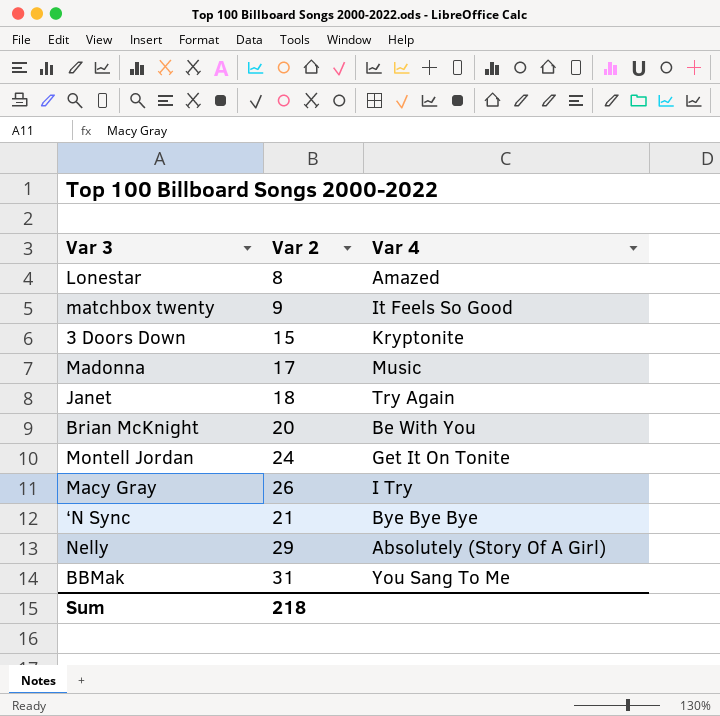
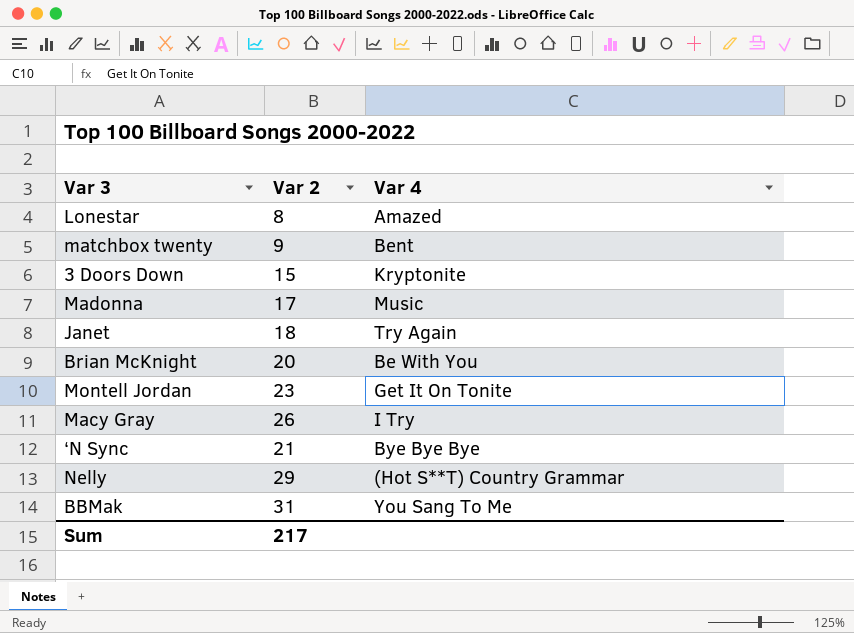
matchbox twenty | Var 4: It Feels So Good -> Bent
Montell Jordan | Var 2: 24 -> 23
Nelly | Var 4: Absolutely (Story Of A Girl) -> (Hot S**T) Country Grammar
Sum | Var 2: 218 -> 217

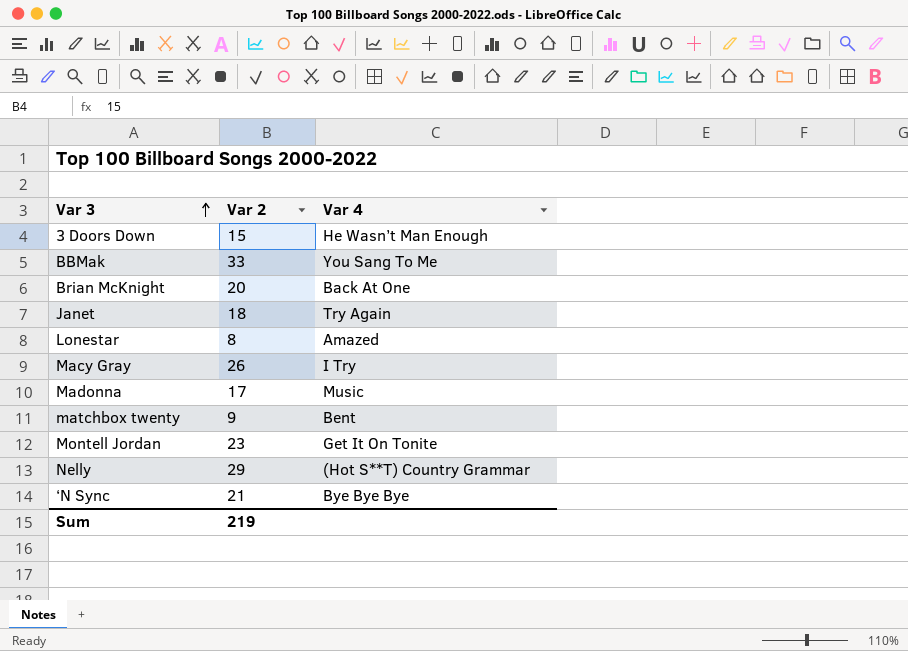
row order: none -> Var 3 ascending
3 Doors Down | Var 4: Kryptonite -> He Wasn’t Man Enough
BBMak | Var 2: 31 -> 33
Brian McKnight | Var 4: Be With You -> Back At One
Sum | Var 2: 217 -> 219

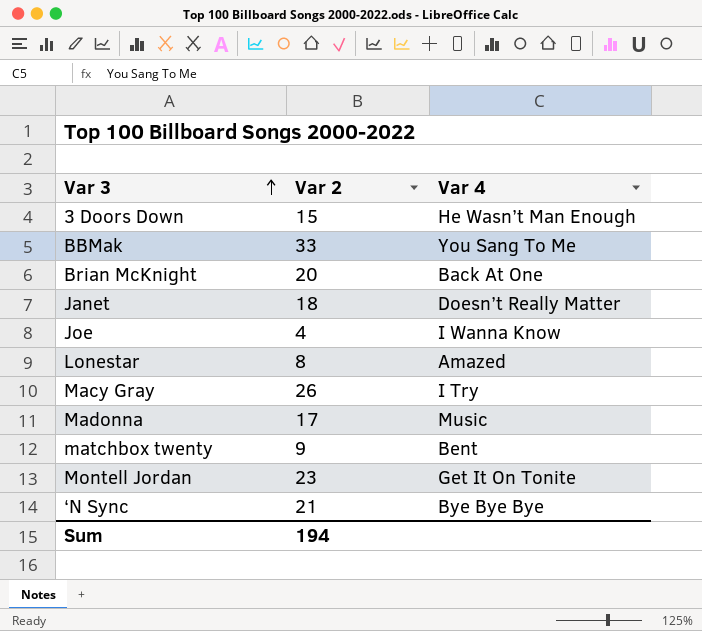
row Nelly: 29 | (Hot S**T) Country Grammar -> none
Janet | Var 4: Try Again -> Doesn’t Really Matter
row Joe: none -> 4 | I Wanna Know
Sum | Var 2: 219 -> 194

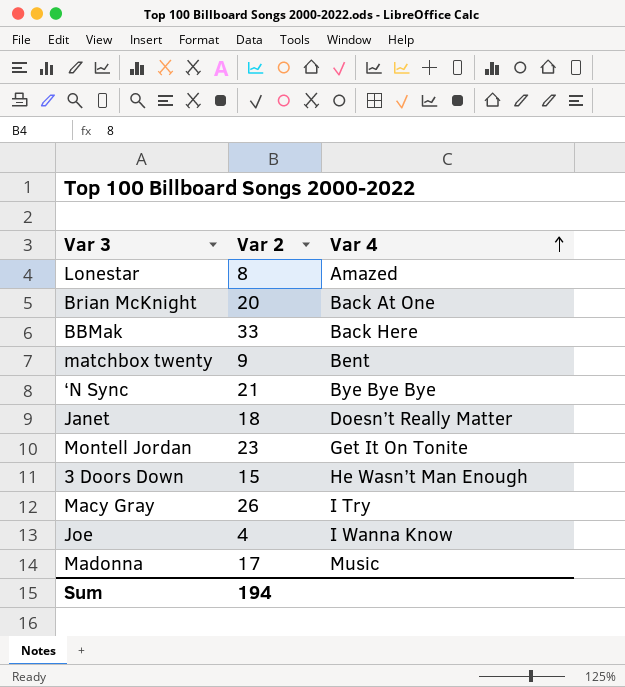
row order: Var 3 ascending -> Var 4 ascending
BBMak | Var 4: You Sang To Me -> Back Here

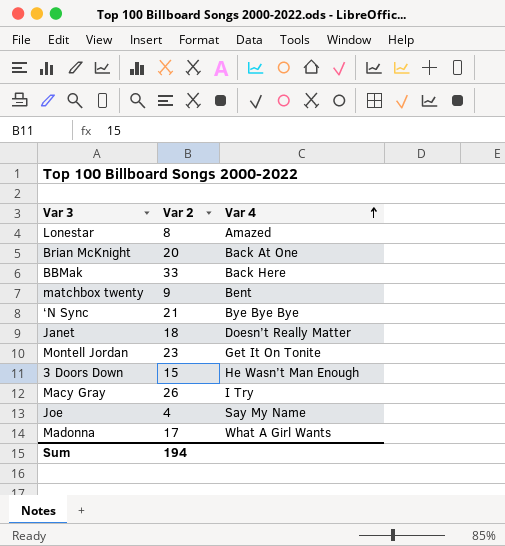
Joe | Var 4: I Wanna Know -> Say My Name
Madonna | Var 4: Music -> What A Girl Wants

